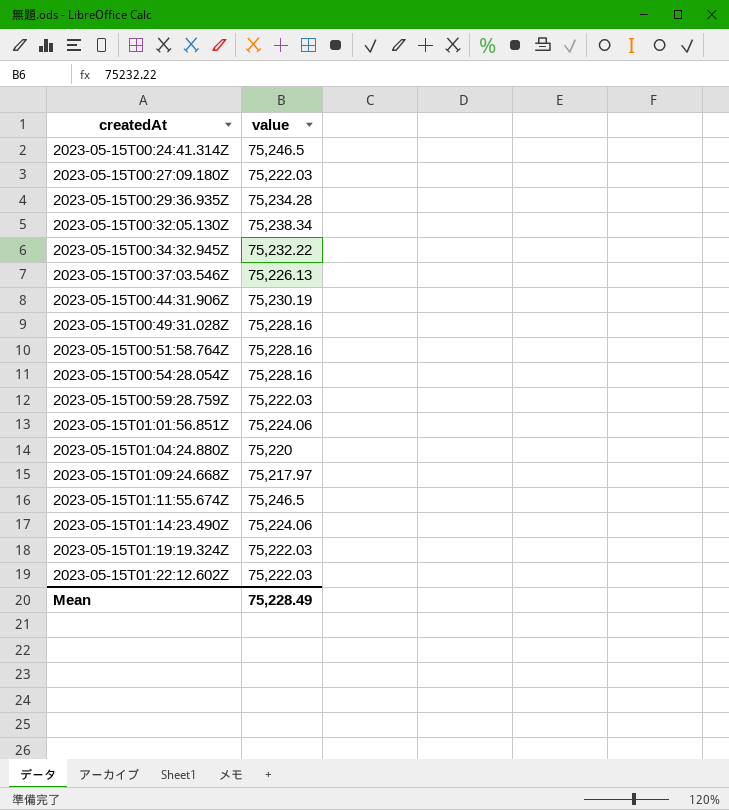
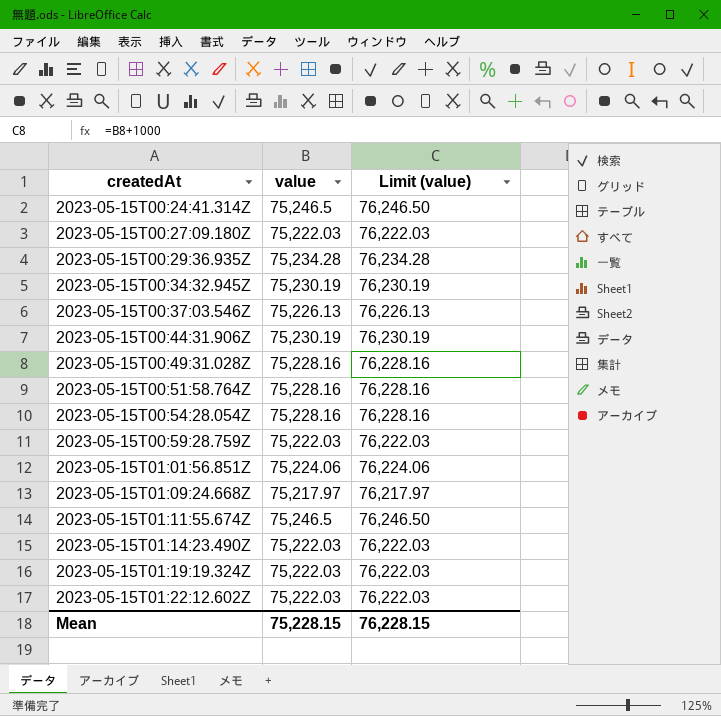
column Limit (value) | formula: none -> [value] + 1000
row 2023-05-15T00:32:05.130Z: 75,238.34 -> none
row 2023-05-15T01:04:24.880Z: 75,220 -> none
2023-05-15T00:34:32.945Z | value: 75,232.22 -> 75,230.19
2023-05-15T01:14:23.490Z | value: 75,224.06 -> 75,222.03
Mean | value: 75,228.49 -> 75,228.15

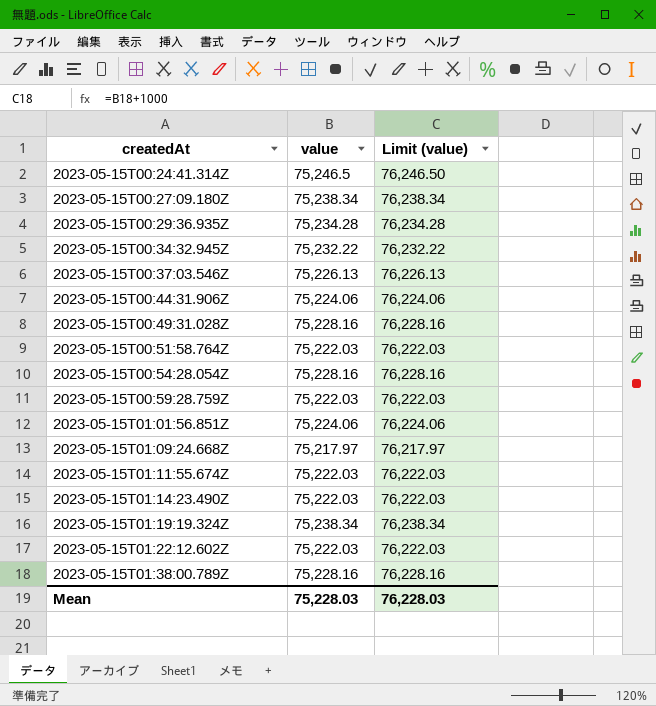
2023-05-15T00:27:09.180Z | value: 75,222.03 -> 75,238.34
2023-05-15T00:27:09.180Z | Limit (value): 76,222.03 -> 76,238.34
2023-05-15T00:34:32.945Z | value: 75,230.19 -> 75,232.22
2023-05-15T00:34:32.945Z | Limit (value): 76,230.19 -> 76,232.22
2023-05-15T00:44:31.906Z | value: 75,230.19 -> 75,224.06
2023-05-15T00:44:31.906Z | Limit (value): 76,230.19 -> 76,224.06
2023-05-15T00:51:58.764Z | value: 75,228.16 -> 75,222.03
2023-05-15T00:51:58.764Z | Limit (value): 76,228.16 -> 76,222.03
2023-05-15T01:11:55.674Z | value: 75,246.5 -> 75,222.03
2023-05-15T01:11:55.674Z | Limit (value): 76,246.50 -> 76,222.03
2023-05-15T01:19:19.324Z | value: 75,222.03 -> 75,238.34
2023-05-15T01:19:19.324Z | Limit (value): 76,222.03 -> 76,238.34
row 2023-05-15T01:38:00.789Z: none -> 75,228.16 | 76,228.16
Mean | value: 75,228.15 -> 75,228.03
Mean | Limit (value): 76,228.15 -> 76,228.03

